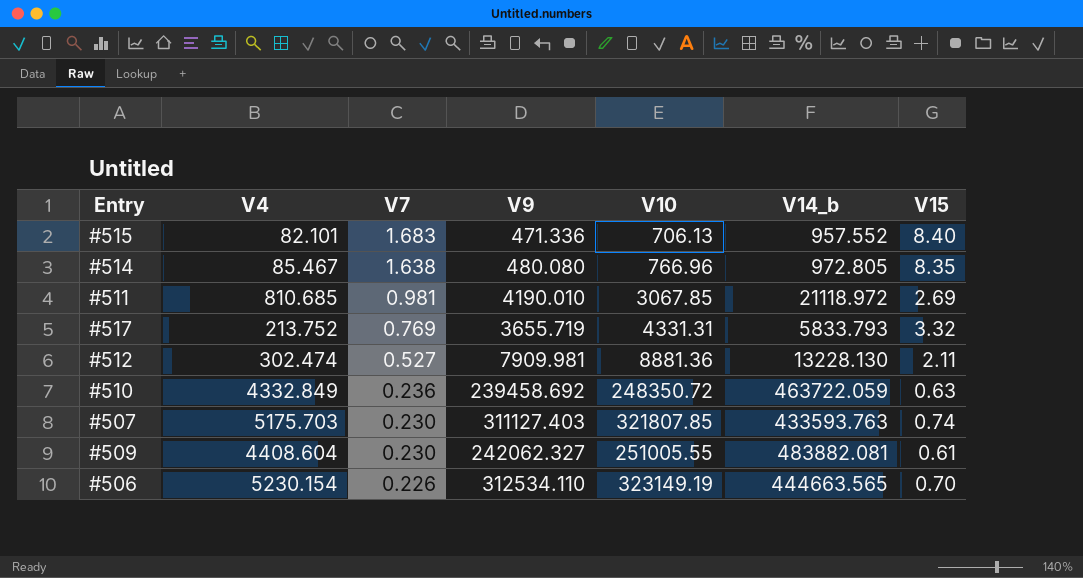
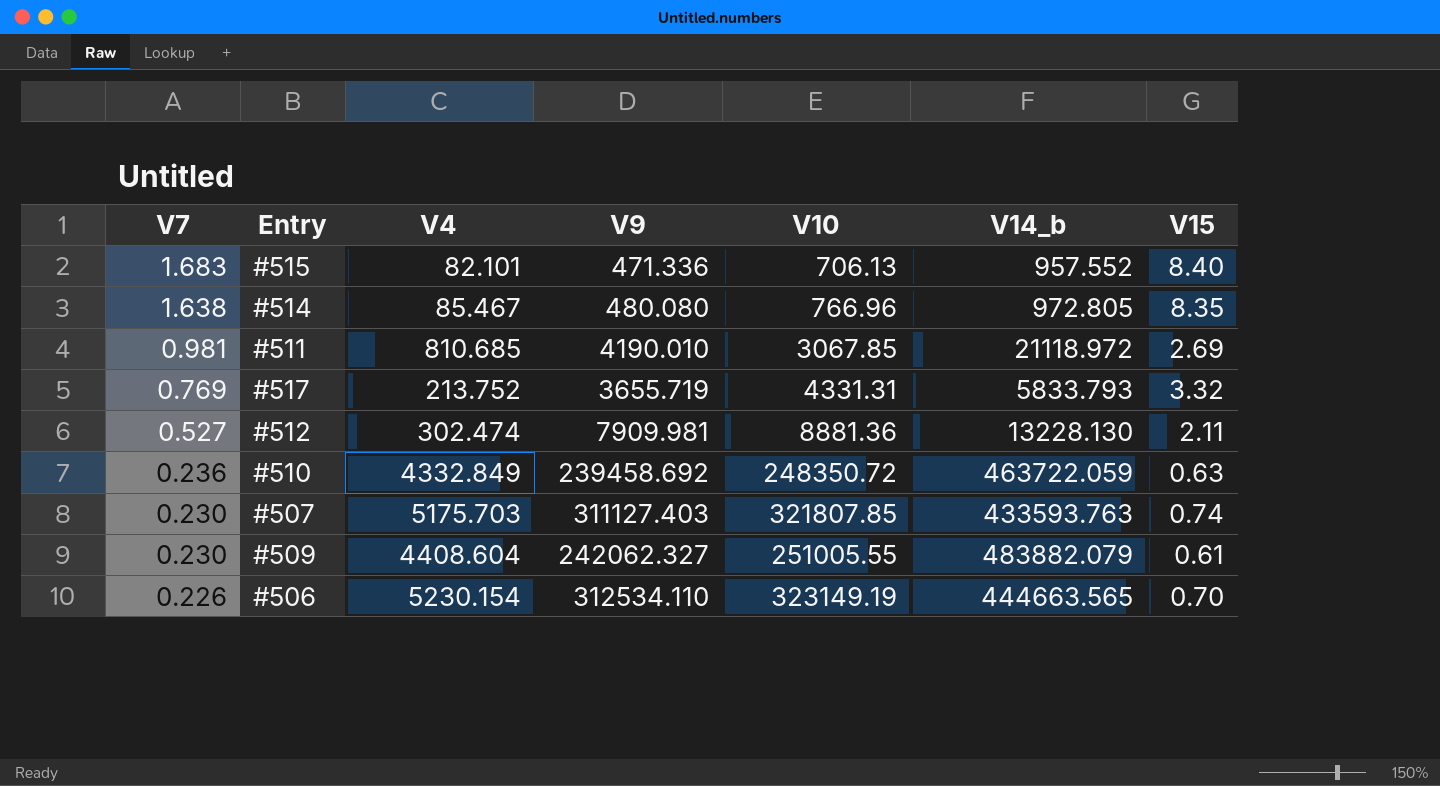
column V7 | position: 3 -> 1
#509 | V14_b: 483882.081 -> 483882.079

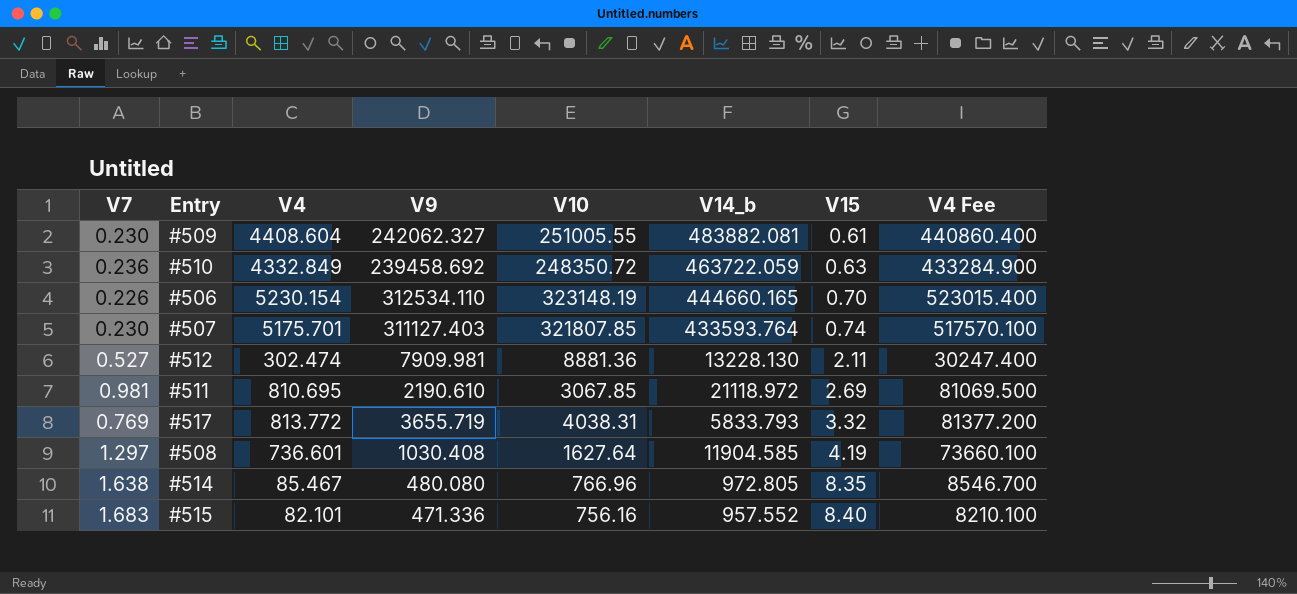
row order: V7 descending -> V15 ascending
column V4 Fee | formula: none -> [V4] * 100
#509 | V14_b: 483882.079 -> 483882.081
#506 | V10: 323149.19 -> 323148.19
#506 | V14_b: 444663.565 -> 444660.165
#507 | V4: 5175.703 -> 5175.701
#507 | V14_b: 433593.763 -> 433593.764
#511 | V4: 810.685 -> 810.695
#511 | V9: 4190.010 -> 2190.610
#517 | V4: 213.752 -> 813.772
#517 | V10: 4331.31 -> 4038.31
row #508: none -> 1.297 | 736.601 | 1030.408 | 1627.64 | 11904.585 | 4.19 | 73660.100
#515 | V10: 706.13 -> 756.16

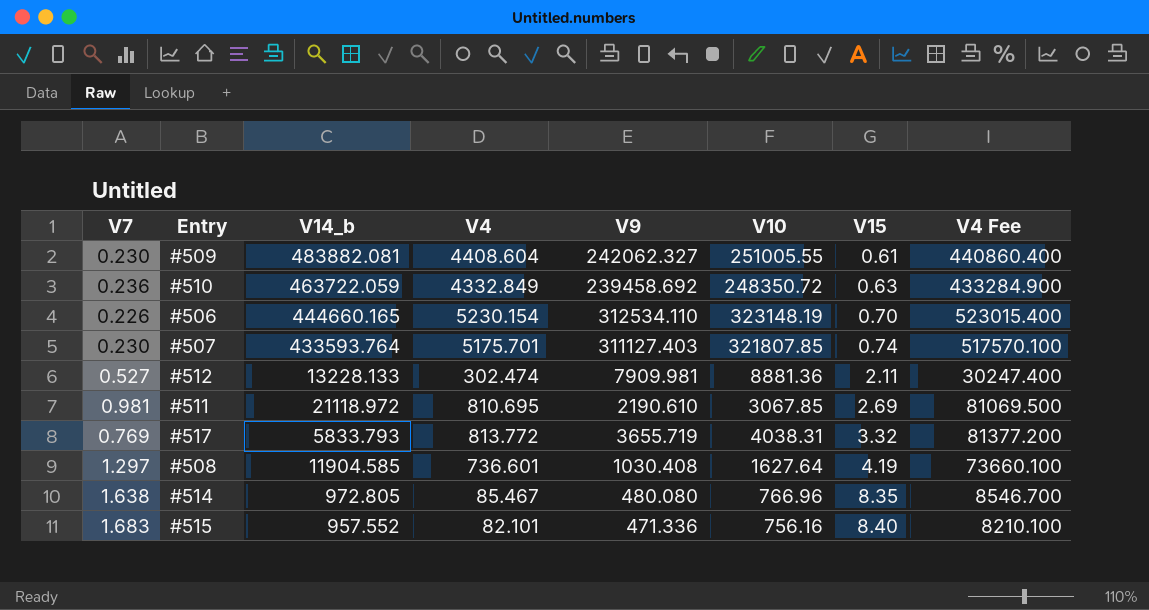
column V14_b | position: 6 -> 3
#512 | V14_b: 13228.130 -> 13228.133

